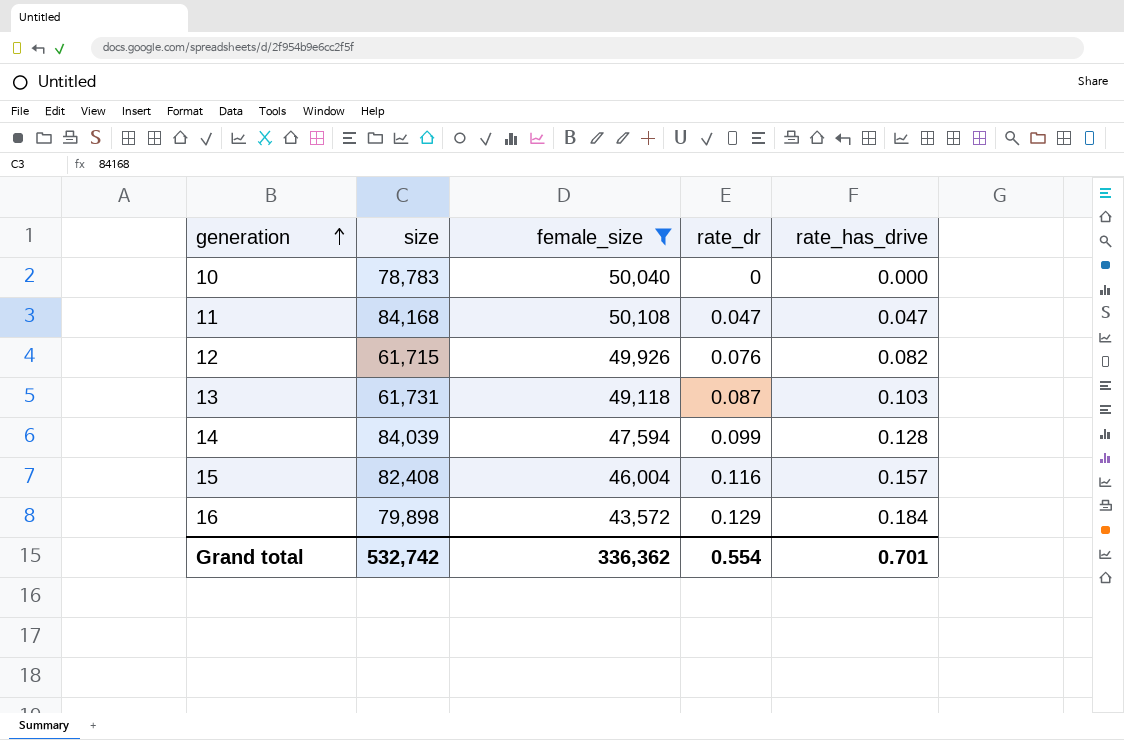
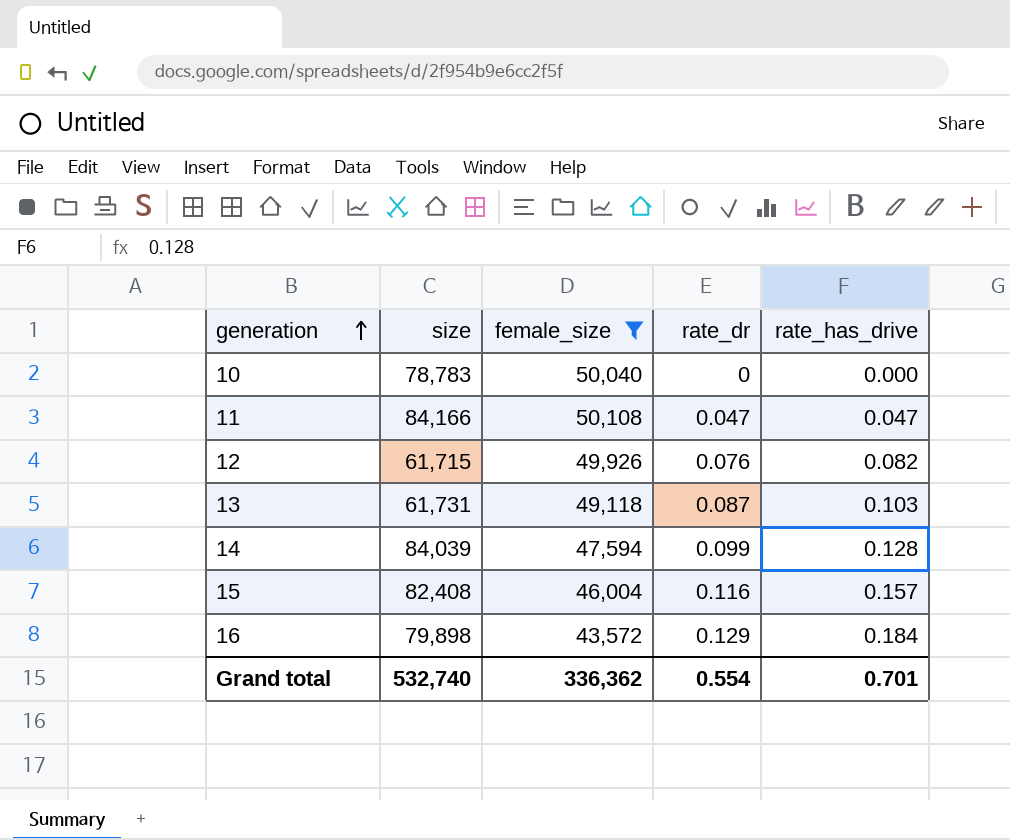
11 | size: 84,168 -> 84,166
Grand total | size: 532,742 -> 532,740

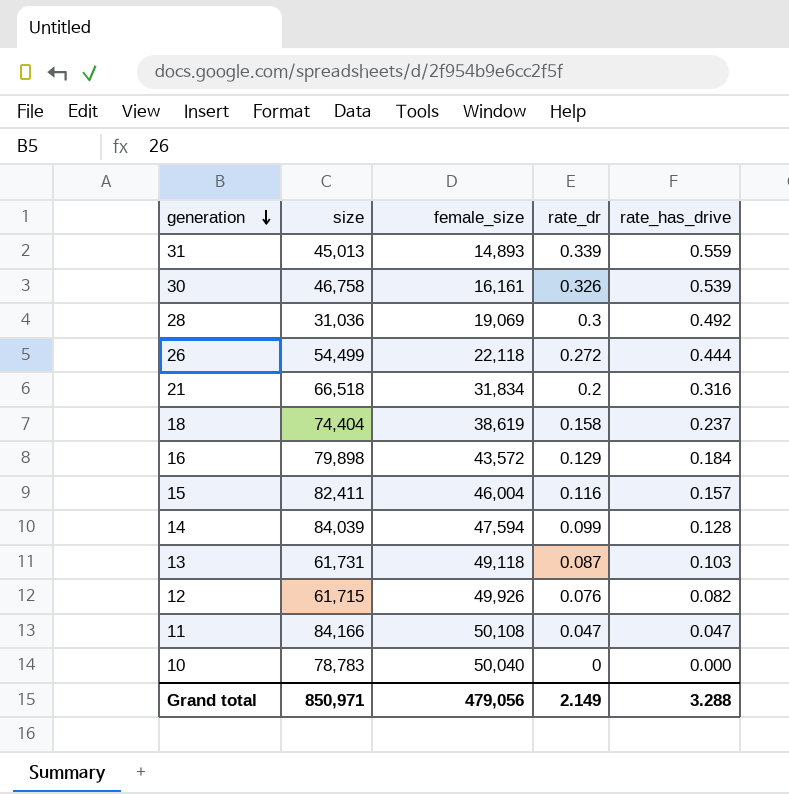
filter: female_size >= 43,572 -> none
row order: generation ascending -> generation descending
15 | size: 82,408 -> 82,411
Grand total | size: 532,740 -> 850,971
Grand total | female_size: 336,362 -> 479,056
Grand total | rate_dr: 0.554 -> 2.149
Grand total | rate_has_drive: 0.701 -> 3.288

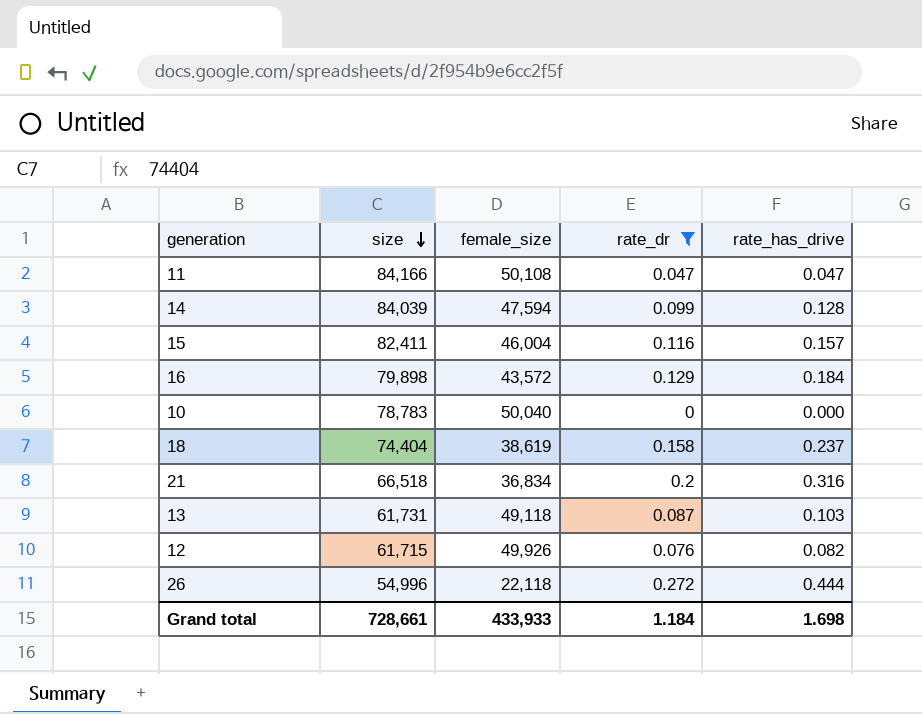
filter: none -> rate_dr <= 0.272
row order: generation descending -> size descending
21 | female_size: 31,834 -> 36,834
26 | size: 54,499 -> 54,996
Grand total | size: 850,971 -> 728,661
Grand total | female_size: 479,056 -> 433,933
Grand total | rate_dr: 2.149 -> 1.184
Grand total | rate_has_drive: 3.288 -> 1.698

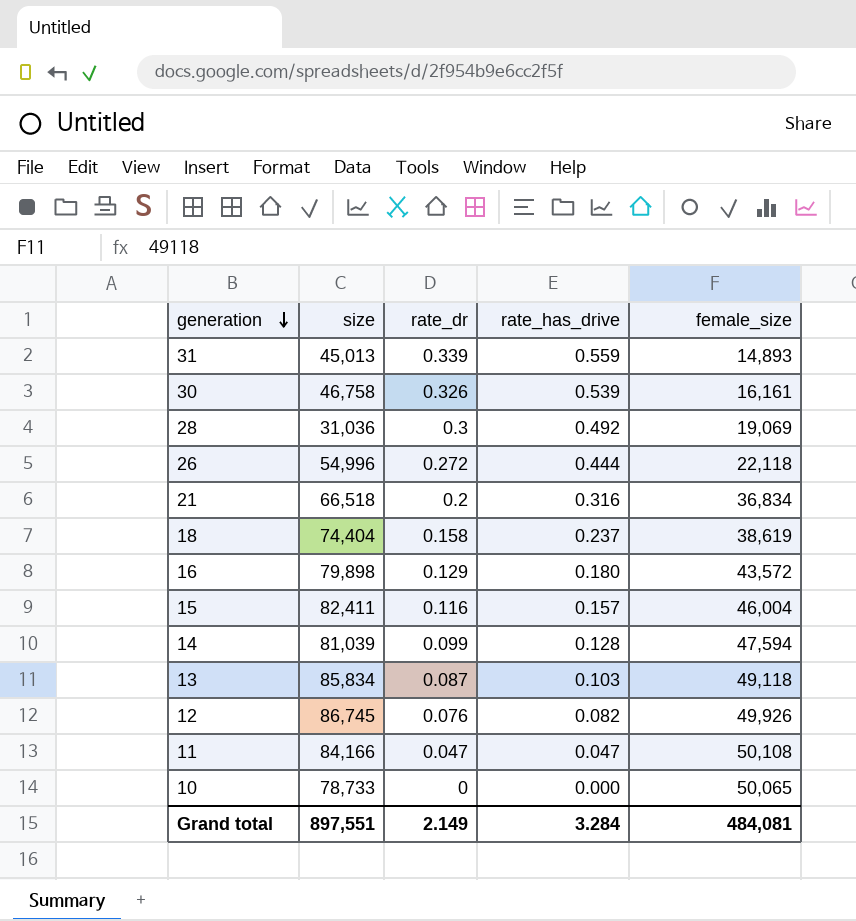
filter: rate_dr <= 0.272 -> none
row order: size descending -> generation descending
column female_size | position: 3 -> 5
16 | rate_has_drive: 0.184 -> 0.180
14 | size: 84,039 -> 81,039
13 | size: 61,731 -> 85,834
12 | size: 61,715 -> 86,745
10 | size: 78,783 -> 78,733
10 | female_size: 50,040 -> 50,065
Grand total | size: 728,661 -> 897,551
Grand total | rate_dr: 1.184 -> 2.149
Grand total | rate_has_drive: 1.698 -> 3.284
Grand total | female_size: 433,933 -> 484,081

